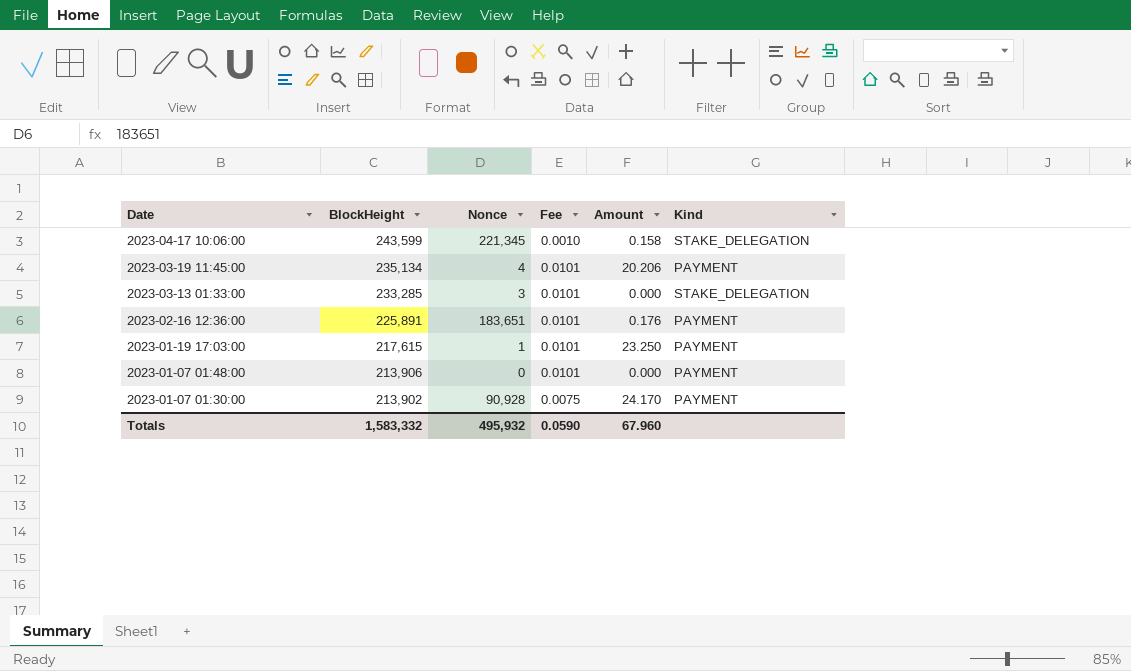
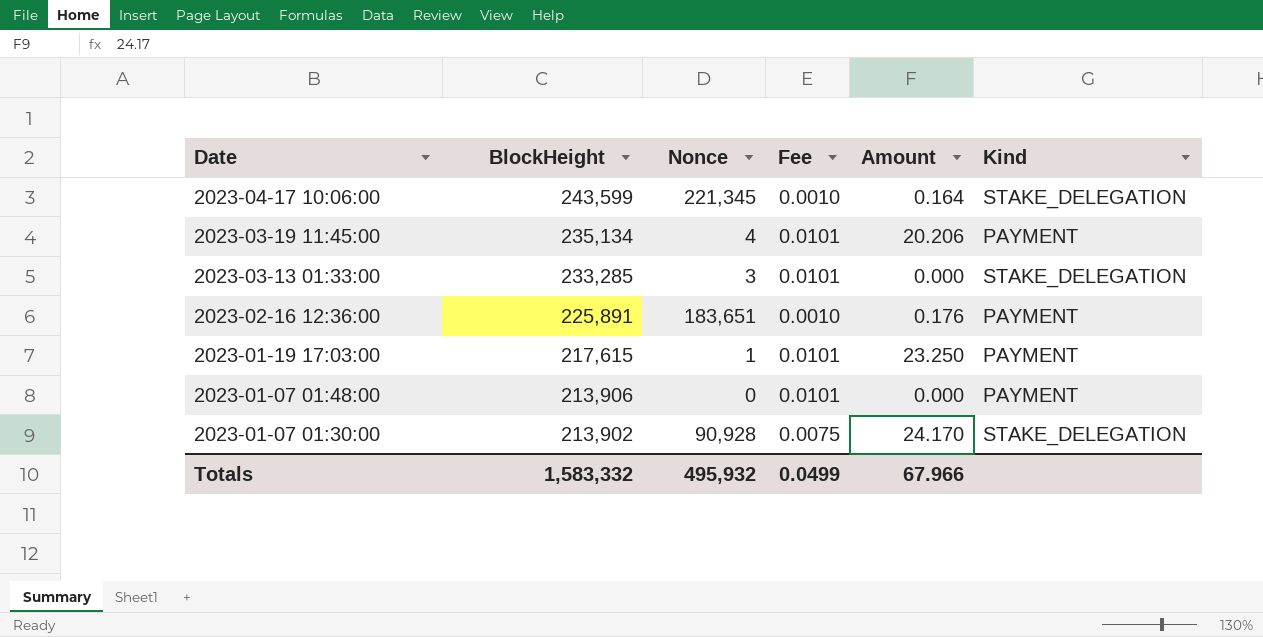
2023-04-17 10:06:00 | Amount: 0.158 -> 0.164
2023-02-16 12:36:00 | Fee: 0.0101 -> 0.0010
2023-01-07 01:30:00 | Kind: PAYMENT -> STAKE_DELEGATION
Totals | Fee: 0.0590 -> 0.0499
Totals | Amount: 67.960 -> 67.966

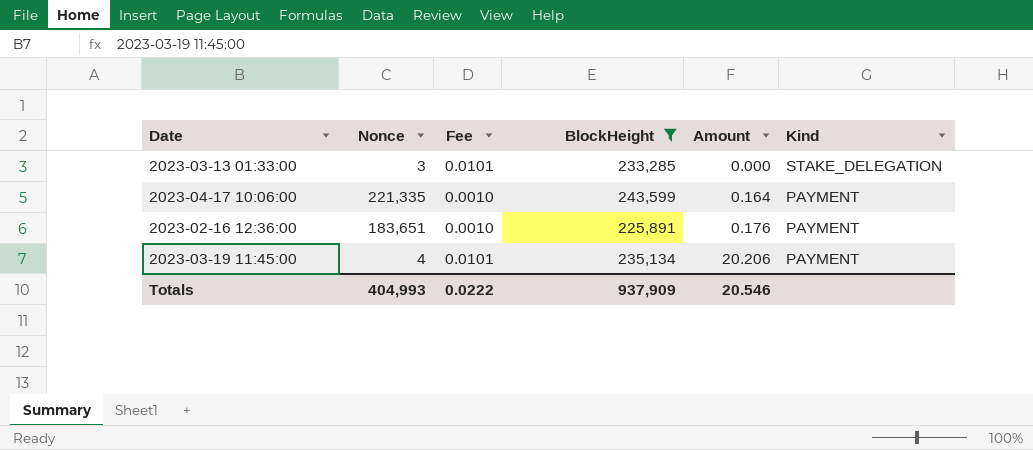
filter: none -> BlockHeight >= 225,891
row order: Date descending -> Amount ascending
column BlockHeight | position: 2 -> 4
2023-04-17 10:06:00 | Nonce: 221,345 -> 221,335
2023-04-17 10:06:00 | Kind: STAKE_DELEGATION -> PAYMENT
Totals | Nonce: 495,932 -> 404,993
Totals | Fee: 0.0499 -> 0.0222
Totals | BlockHeight: 1,583,332 -> 937,909
Totals | Amount: 67.966 -> 20.546

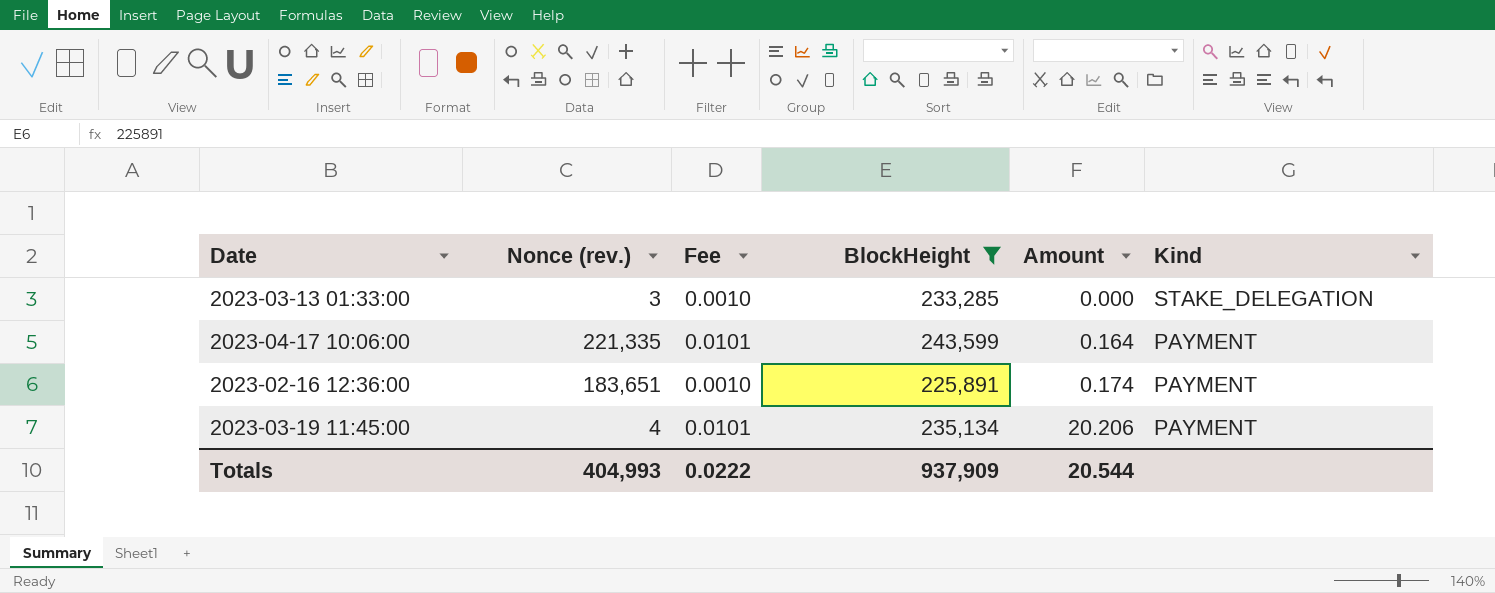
column name: Nonce -> Nonce (rev.)
2023-03-13 01:33:00 | Fee: 0.0101 -> 0.0010
2023-04-17 10:06:00 | Fee: 0.0010 -> 0.0101
2023-02-16 12:36:00 | Amount: 0.176 -> 0.174
Totals | Amount: 20.546 -> 20.544

